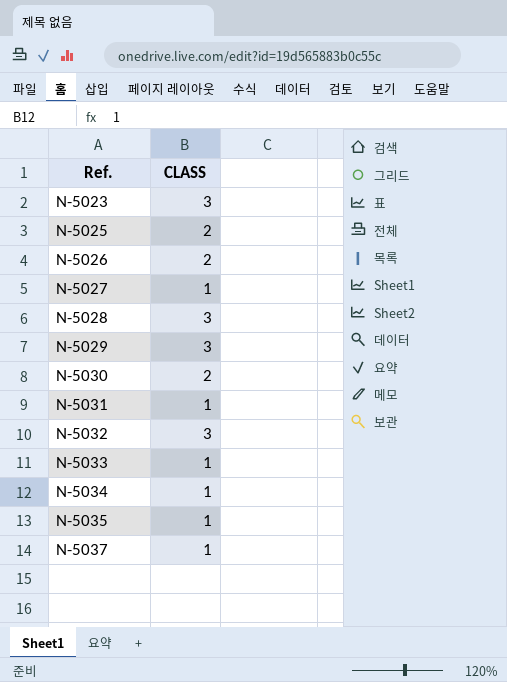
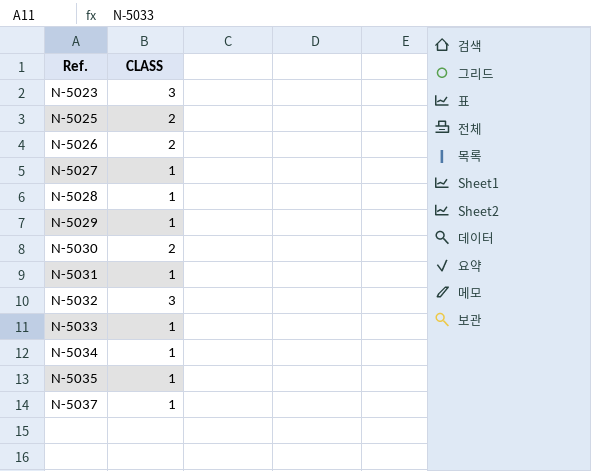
N-5028 | CLASS: 3 -> 1
N-5029 | CLASS: 3 -> 1

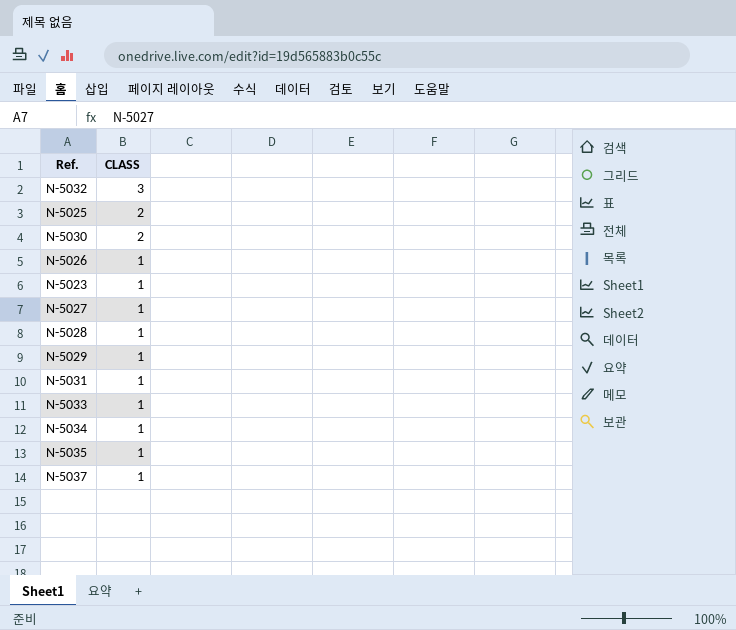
row order: Ref. ascending -> CLASS descending
N-5026 | CLASS: 2 -> 1
N-5023 | CLASS: 3 -> 1

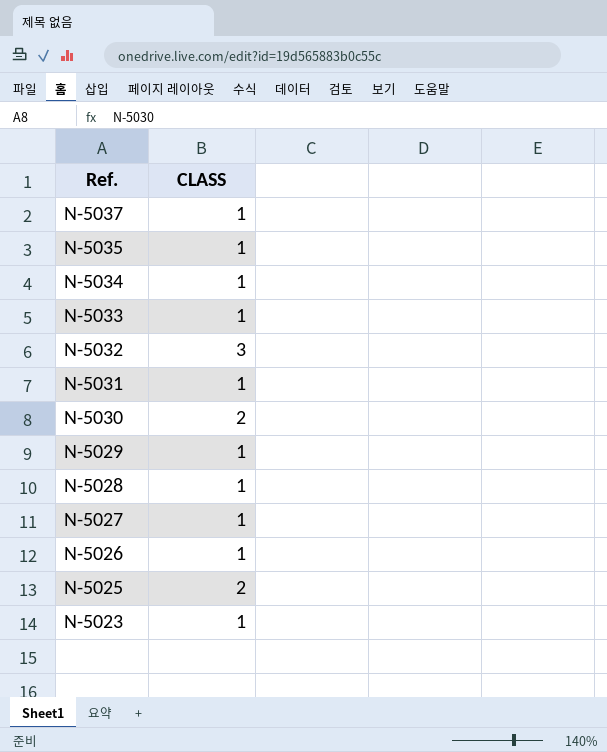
row order: CLASS descending -> Ref. descending

